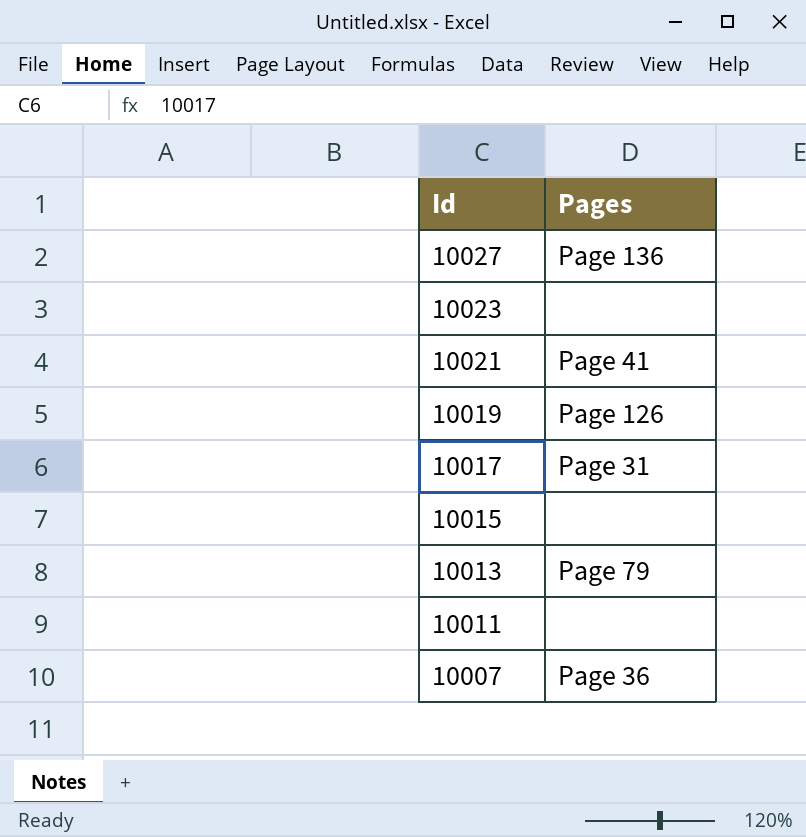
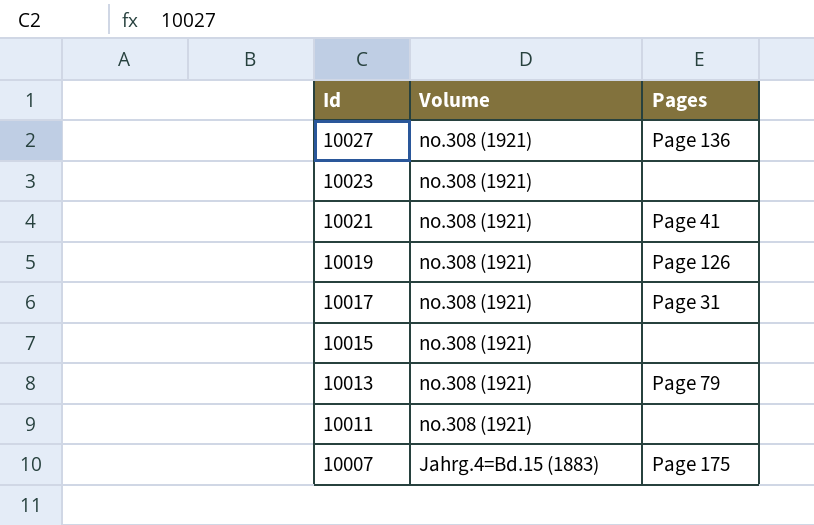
column Volume | position: none -> 2
10007 | Pages: Page 36 -> Page 175

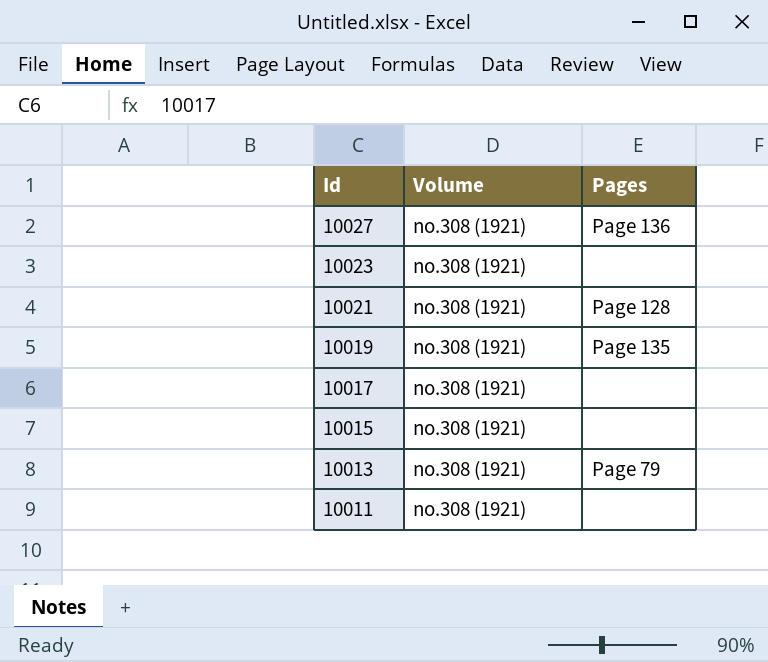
row 10007: Jahrg.4=Bd.15 (1883) | Page 175 -> none
10021 | Pages: Page 41 -> Page 128
10019 | Pages: Page 126 -> Page 135
10017 | Pages: Page 31 -> none

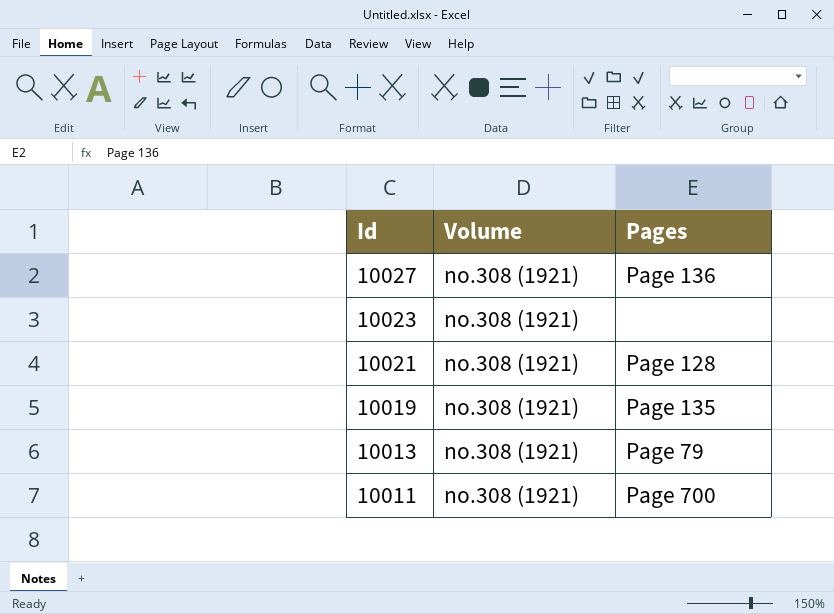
row 10017: no.308 (1921) | none -> none
row 10015: no.308 (1921) | none -> none
10011 | Pages: none -> Page 700

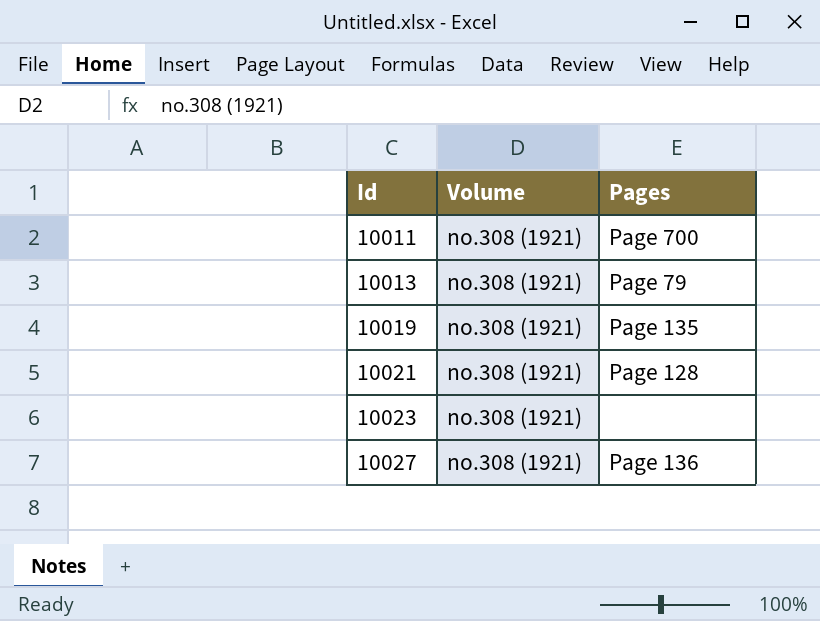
row order: Id descending -> Id ascending

